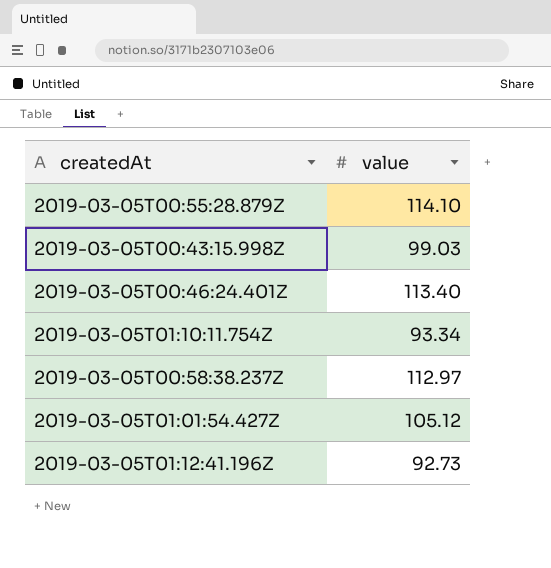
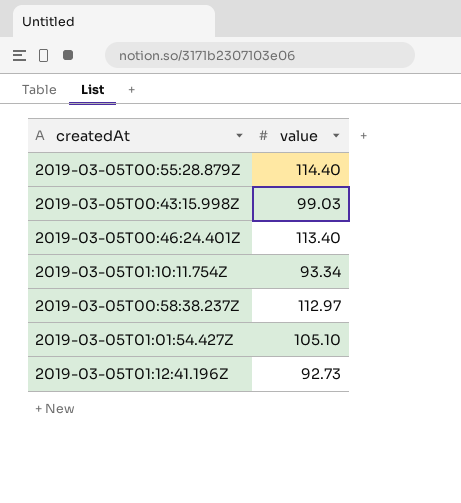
2019-03-05T00:55:28.879Z | value: 114.10 -> 114.40
2019-03-05T01:01:54.427Z | value: 105.12 -> 105.10

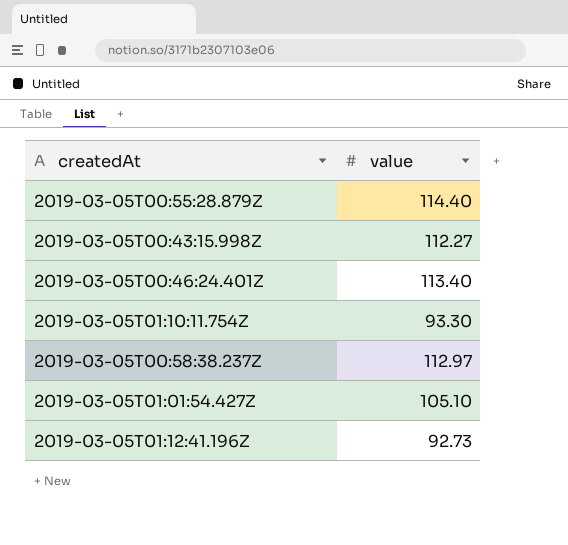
2019-03-05T00:43:15.998Z | value: 99.03 -> 112.27
2019-03-05T01:10:11.754Z | value: 93.34 -> 93.30

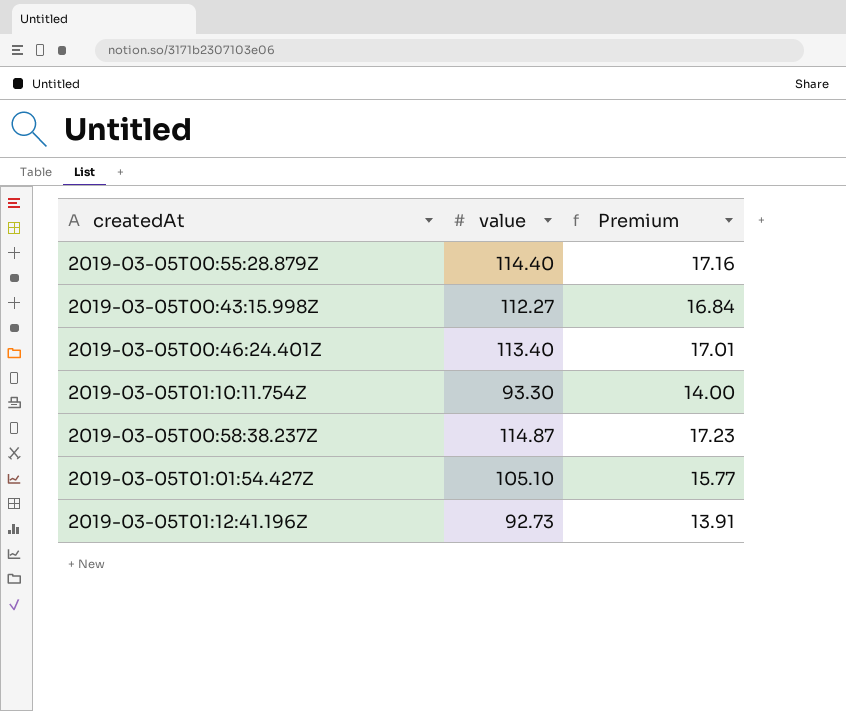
column Premium | formula: none -> [value] * 0.15
2019-03-05T00:58:38.237Z | value: 112.97 -> 114.87

